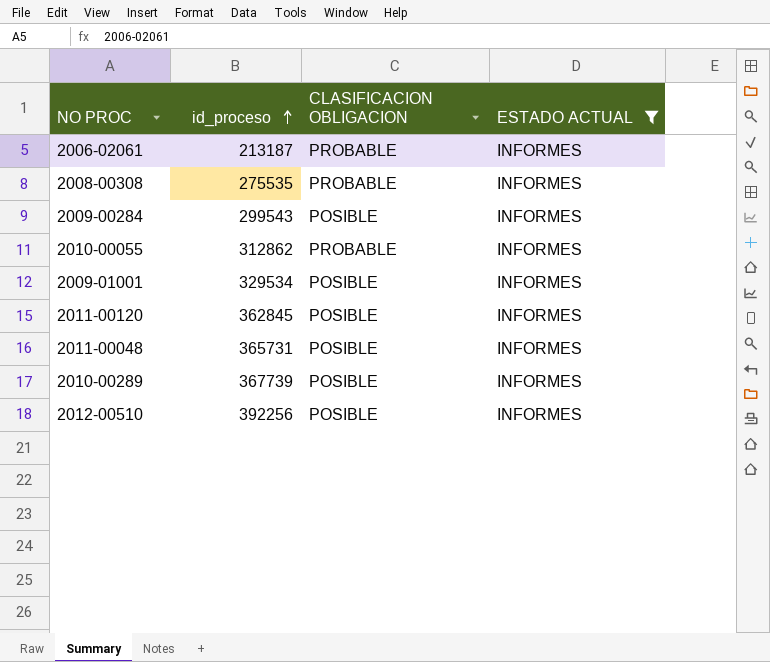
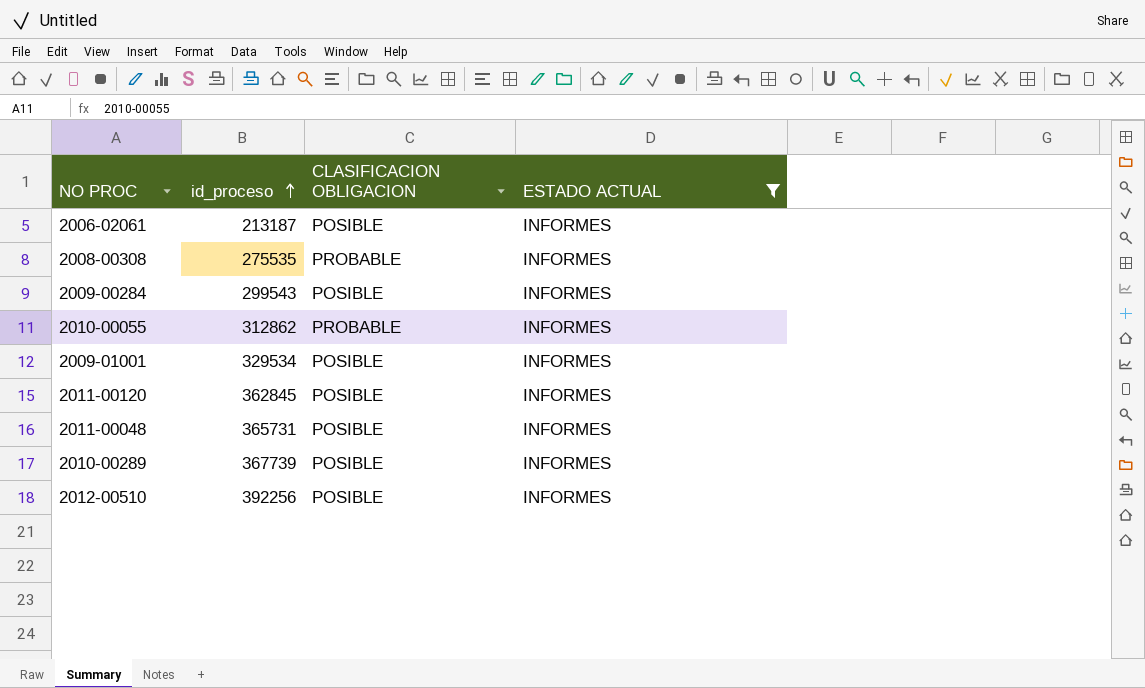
2006-02061 | CLASIFICACION OBLIGACION: PROBABLE -> POSIBLE

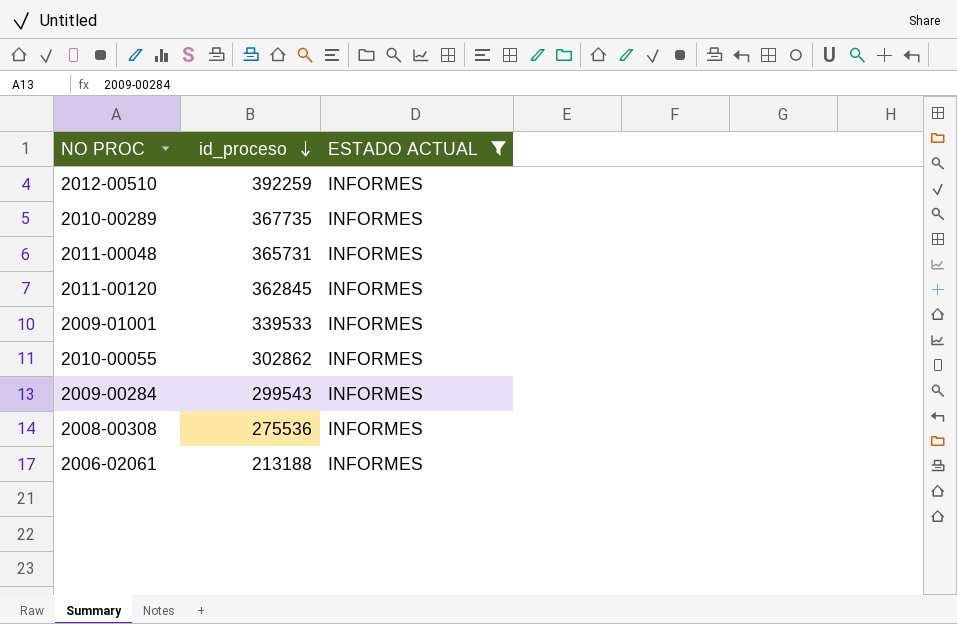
row order: id_proceso ascending -> id_proceso descending
column CLASIFICACION OBLIGACION | position: 3 -> none
2012-00510 | id_proceso: 392256 -> 392259
2010-00289 | id_proceso: 367739 -> 367735
2009-01001 | id_proceso: 329534 -> 339533
2010-00055 | id_proceso: 312862 -> 302862
2008-00308 | id_proceso: 275535 -> 275536
2006-02061 | id_proceso: 213187 -> 213188

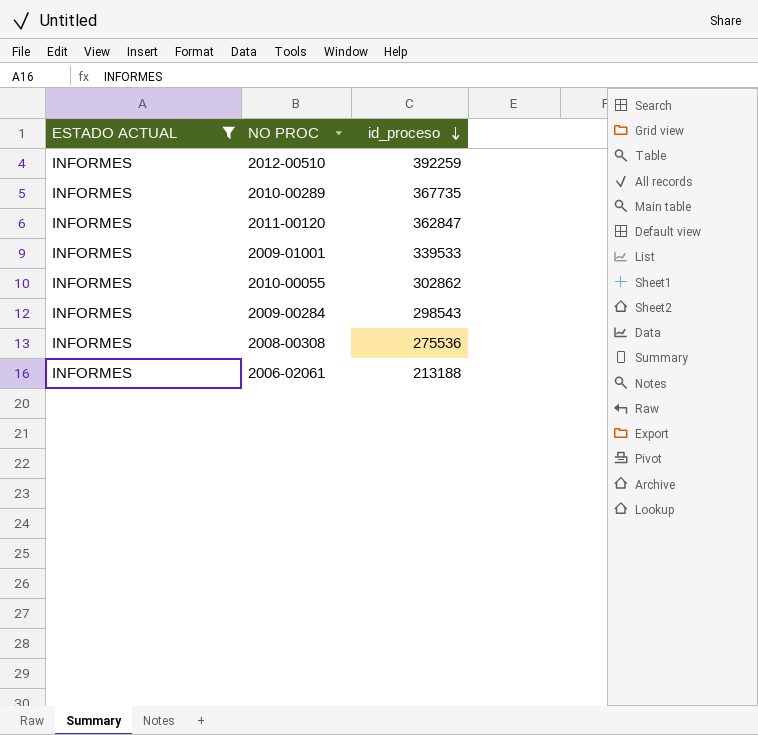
column ESTADO ACTUAL | position: 3 -> 1
row 2011-00048: 365731 | INFORMES -> none
2011-00120 | id_proceso: 362845 -> 362847
2009-00284 | id_proceso: 299543 -> 298543

